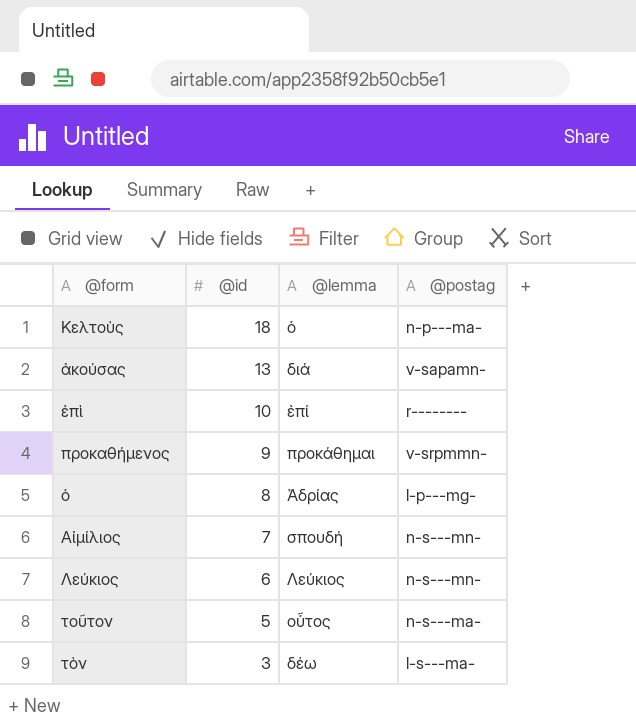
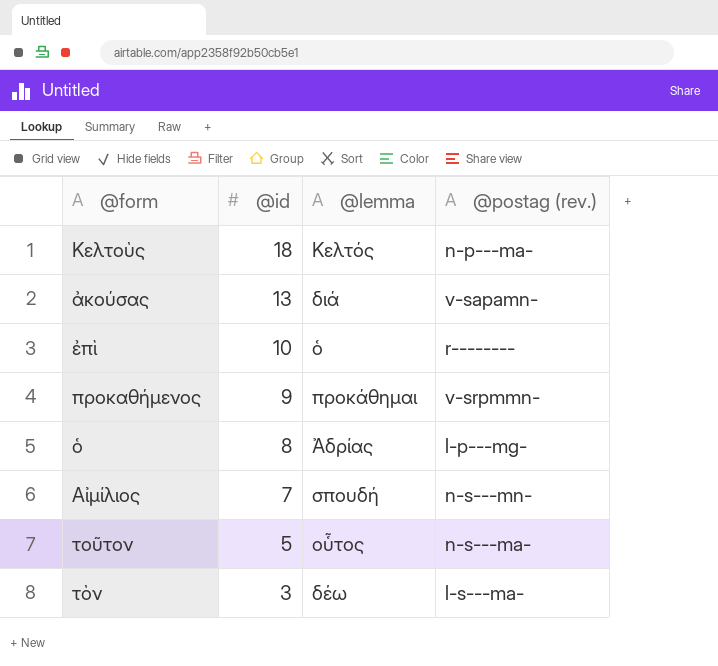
column name: @postag -> @postag (rev.)
row Λεύκιος: 6 | Λεύκιος | n-s---mn- -> none
Κελτοὺς | @lemma: ὁ -> Κελτός
ἐπὶ | @lemma: ἐπί -> ὁ

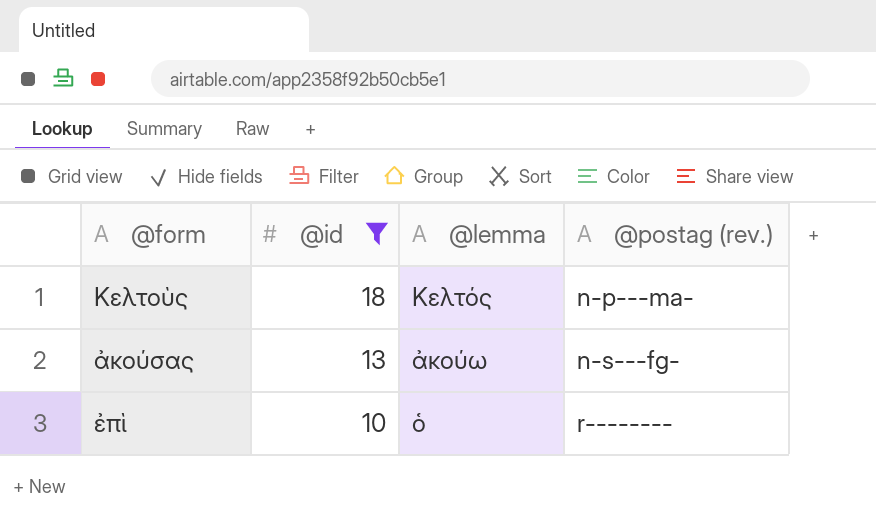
filter: none -> @id >= 10
ἀκούσας | @lemma: διά -> ἀκούω
ἀκούσας | @postag (rev.): v-sapamn- -> n-s---fg-

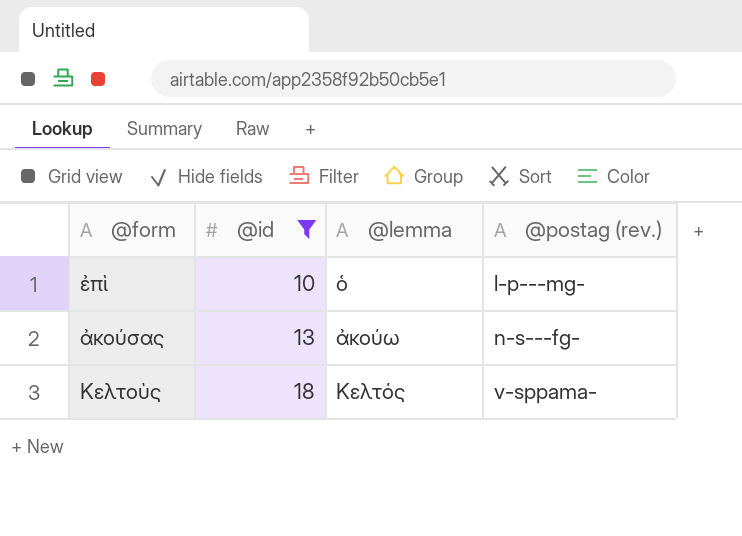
row order: @id descending -> @id ascending
ἐπὶ | @postag (rev.): r-------- -> l-p---mg-
Κελτοὺς | @postag (rev.): n-p---ma- -> v-sppama-

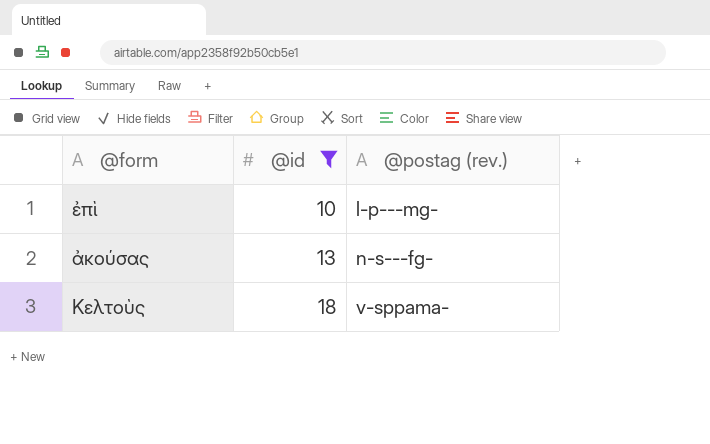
column @lemma | position: 3 -> none

